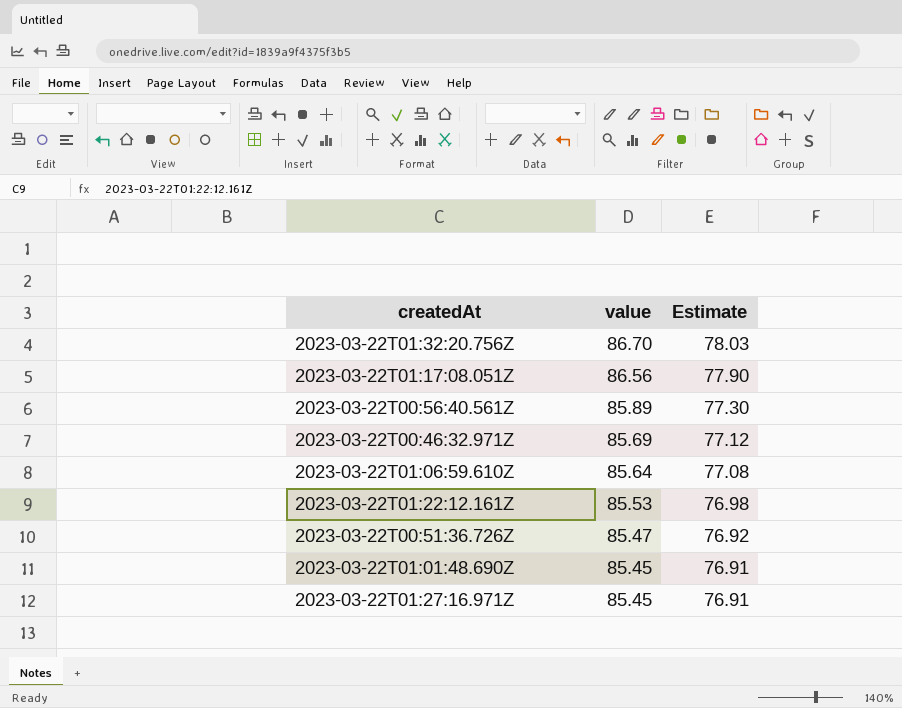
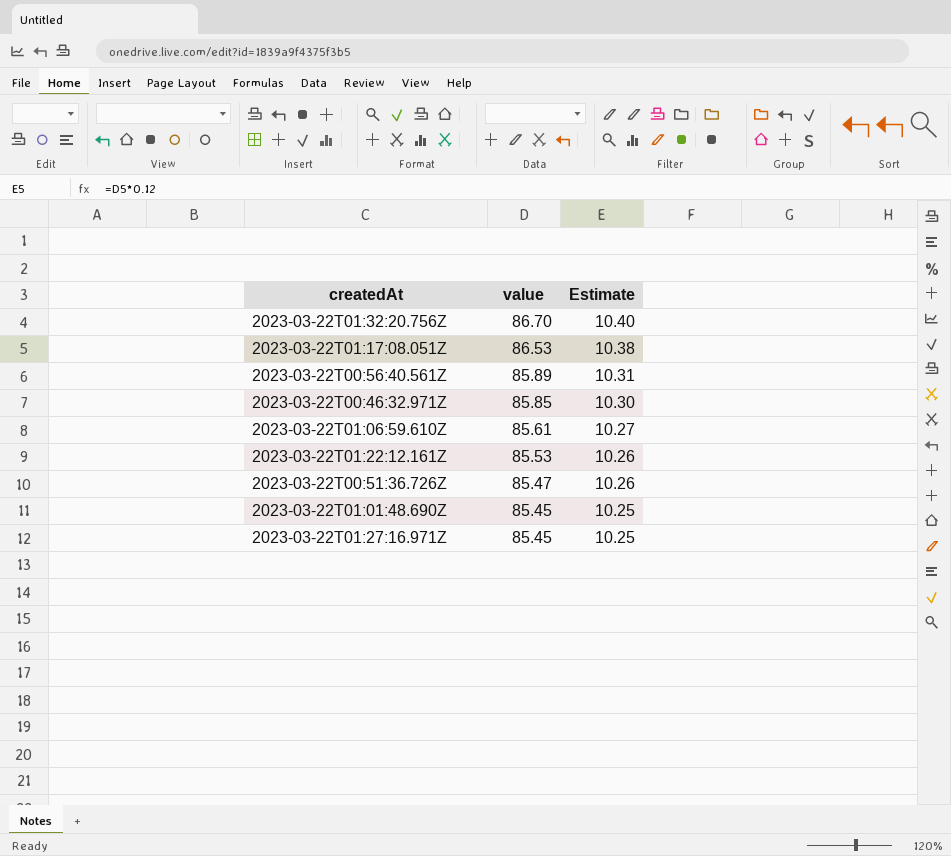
column Estimate | formula: [value] * 0.9 -> [value] * 0.12
2023-03-22T01:17:08.051Z | value: 86.56 -> 86.53
2023-03-22T00:46:32.971Z | value: 85.69 -> 85.85
2023-03-22T01:06:59.610Z | value: 85.64 -> 85.61

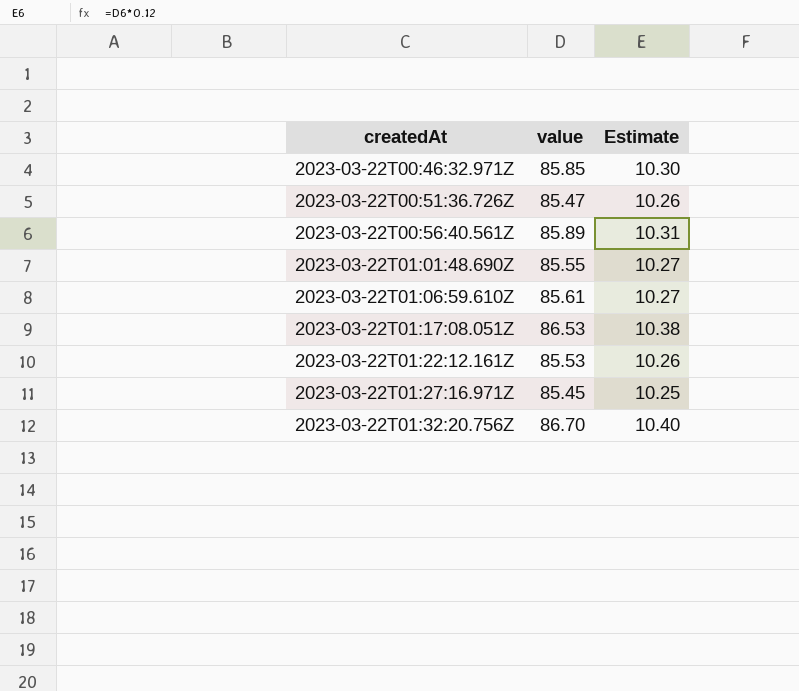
row order: value descending -> createdAt ascending
2023-03-22T01:01:48.690Z | value: 85.45 -> 85.55
2023-03-22T01:01:48.690Z | Estimate: 10.25 -> 10.27

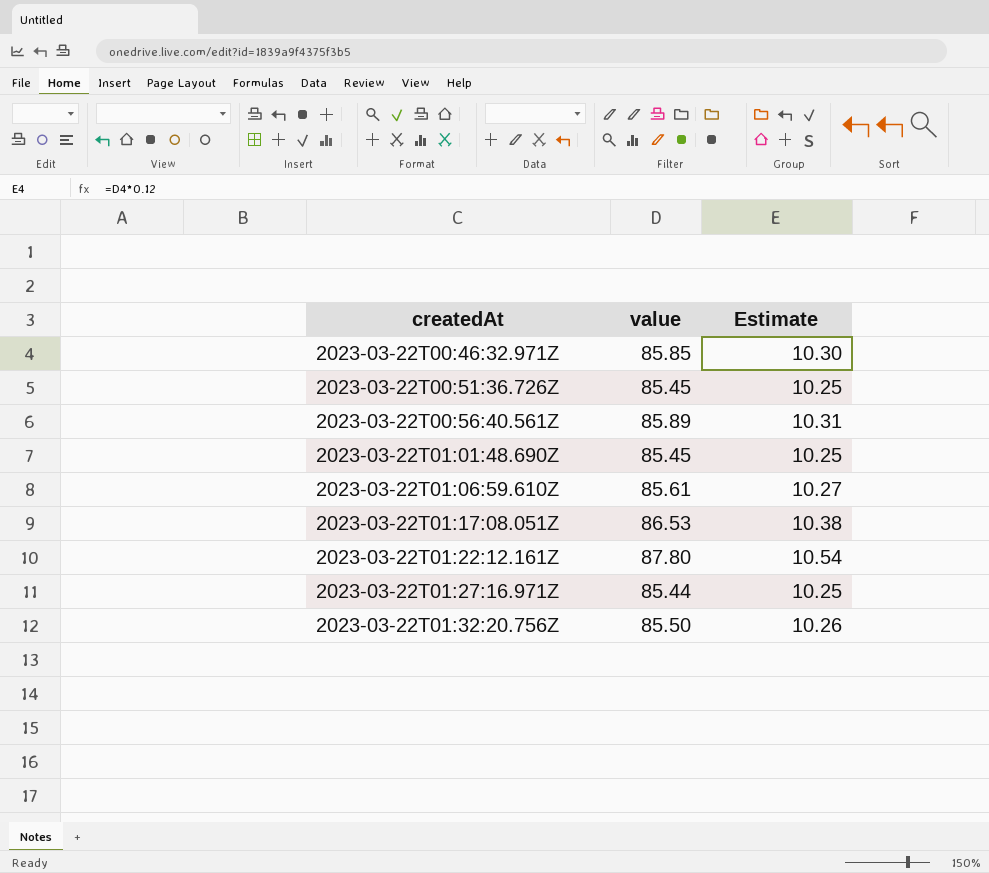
2023-03-22T00:51:36.726Z | value: 85.47 -> 85.45
2023-03-22T00:51:36.726Z | Estimate: 10.26 -> 10.25
2023-03-22T01:01:48.690Z | value: 85.55 -> 85.45
2023-03-22T01:01:48.690Z | Estimate: 10.27 -> 10.25
2023-03-22T01:22:12.161Z | value: 85.53 -> 87.80
2023-03-22T01:22:12.161Z | Estimate: 10.26 -> 10.54
2023-03-22T01:27:16.971Z | value: 85.45 -> 85.44
2023-03-22T01:32:20.756Z | value: 86.70 -> 85.50
2023-03-22T01:32:20.756Z | Estimate: 10.40 -> 10.26

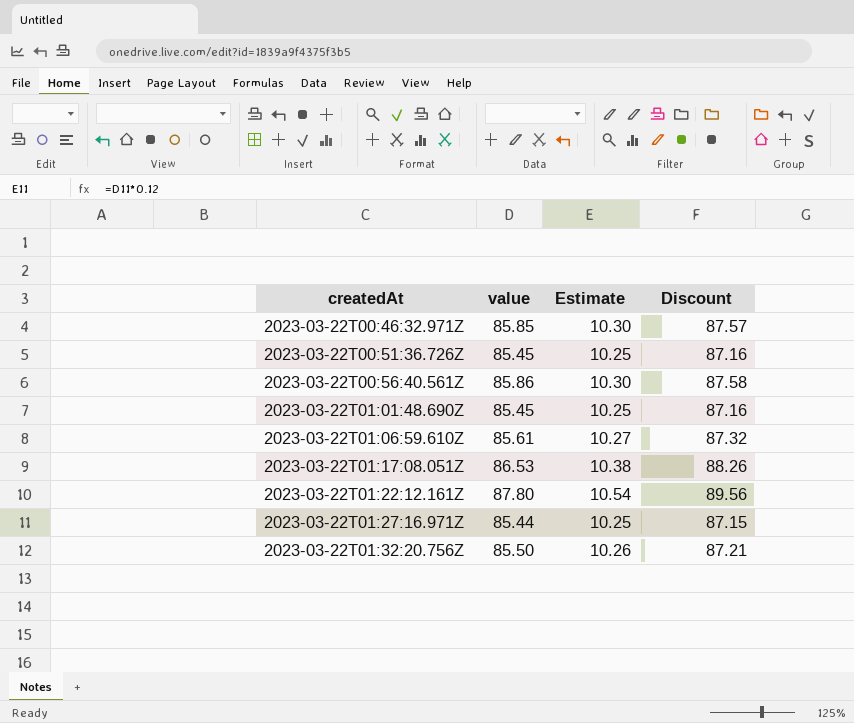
column Discount | formula: none -> [value] * 1.02
2023-03-22T00:56:40.561Z | value: 85.89 -> 85.86
2023-03-22T00:56:40.561Z | Estimate: 10.31 -> 10.30

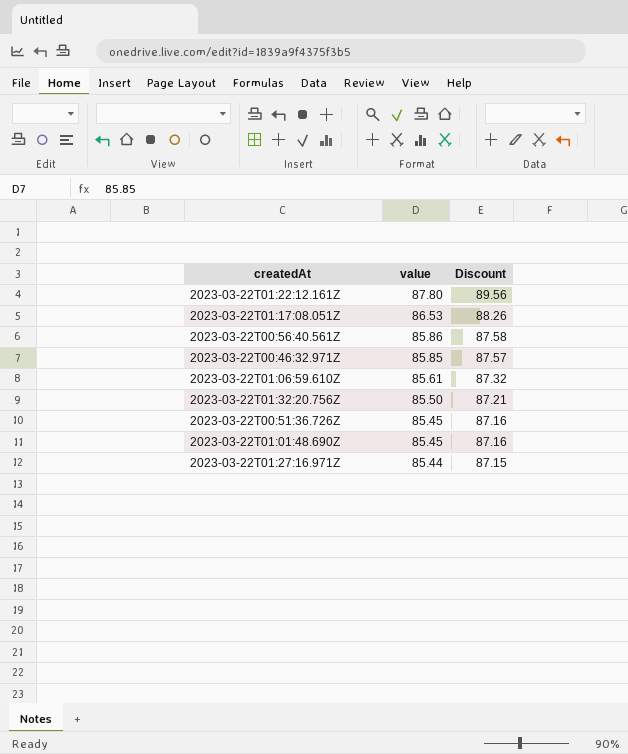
row order: createdAt ascending -> value descending
column Estimate | formula: [value] * 0.12 -> none

